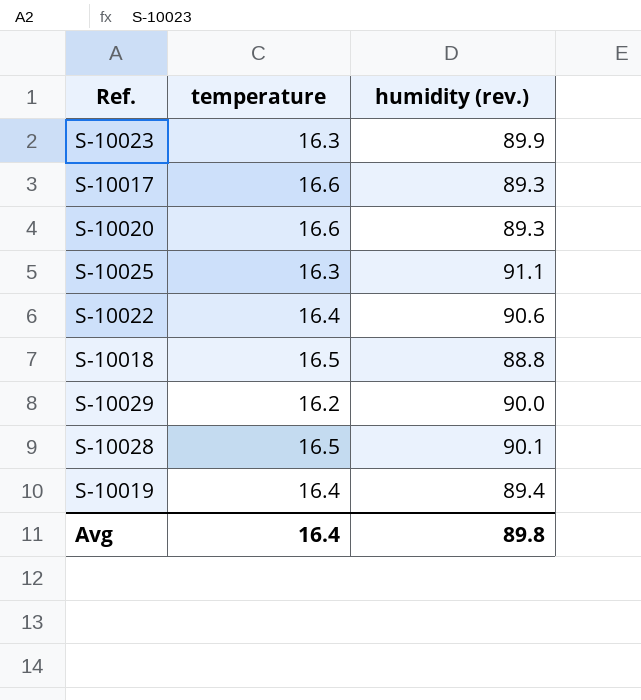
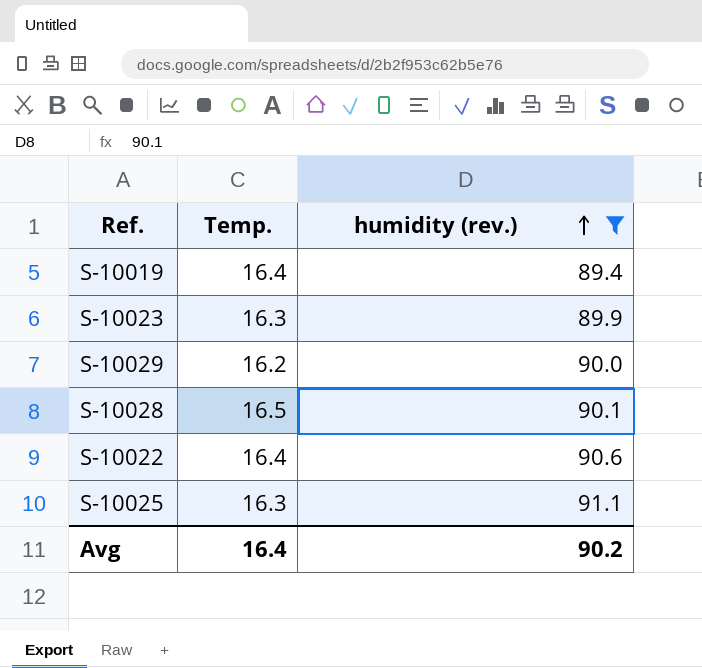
filter: none -> humidity (rev.) >= 89.4
row order: none -> humidity (rev.) ascending
column name: temperature -> Temp.
Avg | humidity (rev.): 89.8 -> 90.2

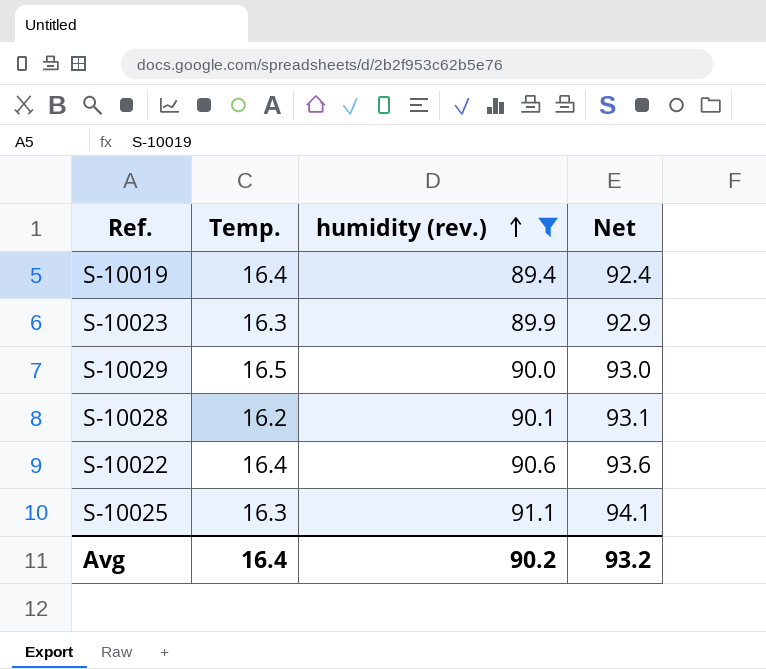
column Net | formula: none -> [humidity (rev.)] + 3
S-10029 | Temp.: 16.2 -> 16.5
S-10028 | Temp.: 16.5 -> 16.2

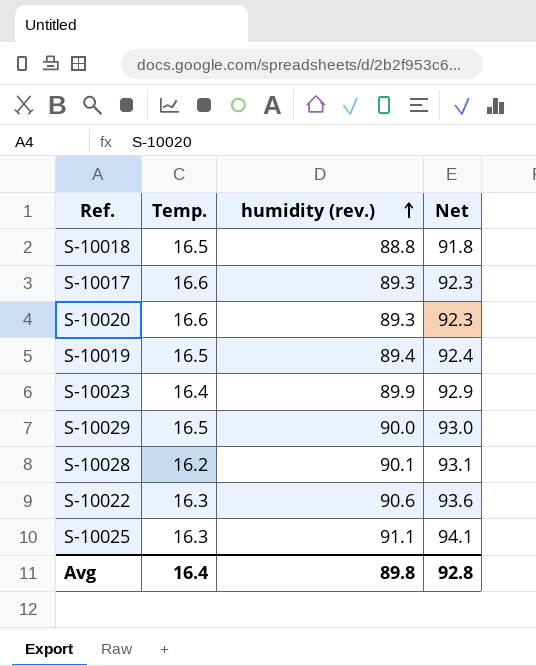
filter: humidity (rev.) >= 89.4 -> none
S-10019 | Temp.: 16.4 -> 16.5
S-10023 | Temp.: 16.3 -> 16.4
S-10022 | Temp.: 16.4 -> 16.3
Avg | humidity (rev.): 90.2 -> 89.8
Avg | Net: 93.2 -> 92.8

